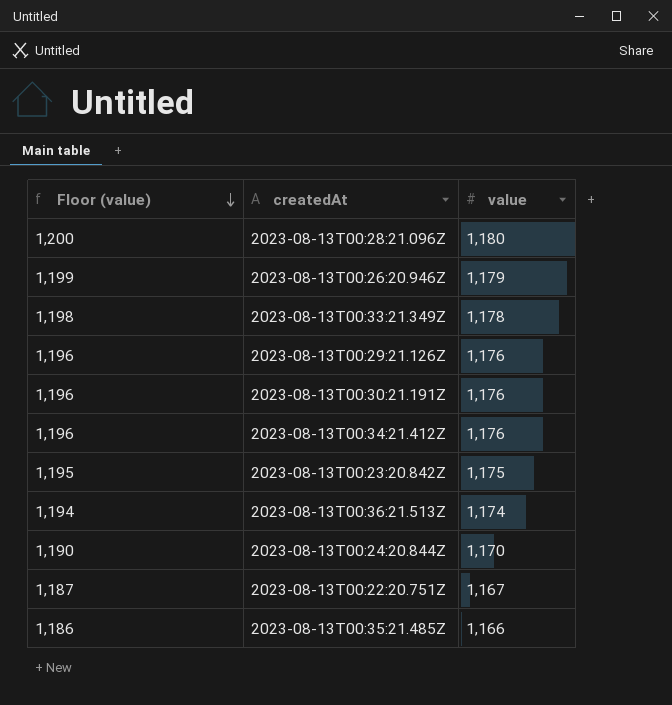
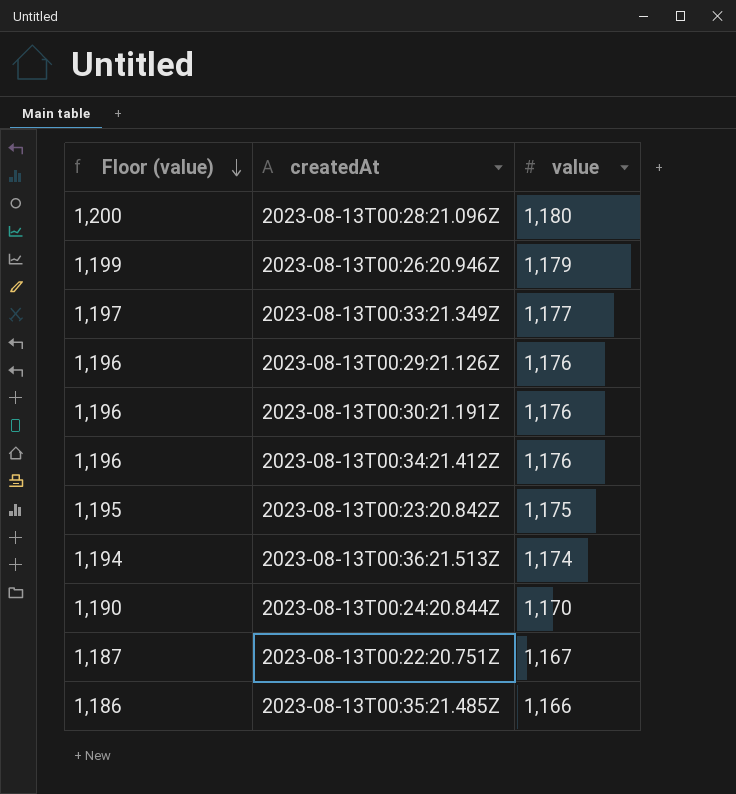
2023-08-13T00:33:21.349Z | Floor (value): 1,198 -> 1,197
2023-08-13T00:33:21.349Z | value: 1,178 -> 1,177

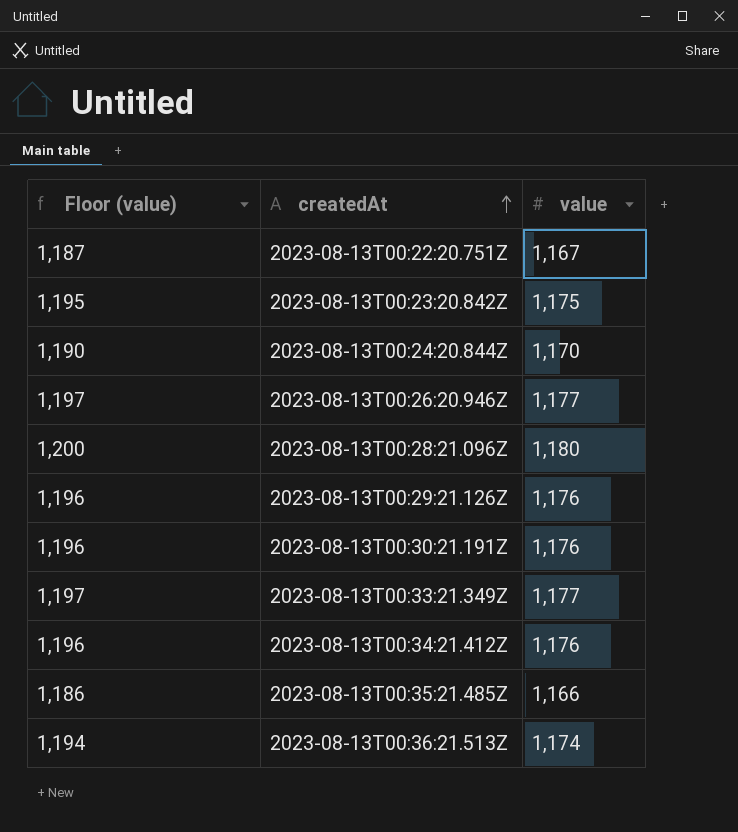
row order: Floor (value) descending -> createdAt ascending
2023-08-13T00:26:20.946Z | Floor (value): 1,199 -> 1,197
2023-08-13T00:26:20.946Z | value: 1,179 -> 1,177

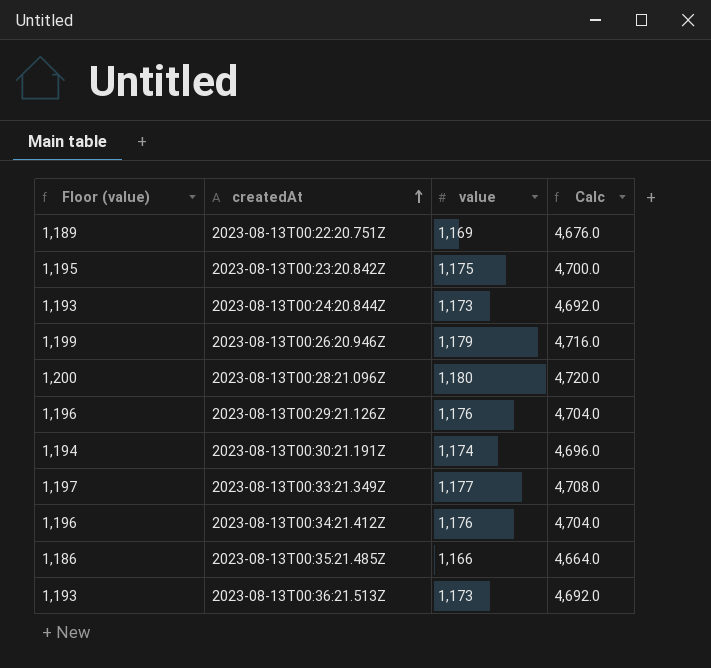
column Calc | formula: none -> [value] * 4
2023-08-13T00:22:20.751Z | Floor (value): 1,187 -> 1,189
2023-08-13T00:22:20.751Z | value: 1,167 -> 1,169
2023-08-13T00:24:20.844Z | Floor (value): 1,190 -> 1,193
2023-08-13T00:24:20.844Z | value: 1,170 -> 1,173
2023-08-13T00:26:20.946Z | Floor (value): 1,197 -> 1,199
2023-08-13T00:26:20.946Z | value: 1,177 -> 1,179
2023-08-13T00:30:21.191Z | Floor (value): 1,196 -> 1,194
2023-08-13T00:30:21.191Z | value: 1,176 -> 1,174
2023-08-13T00:36:21.513Z | Floor (value): 1,194 -> 1,193
2023-08-13T00:36:21.513Z | value: 1,174 -> 1,173

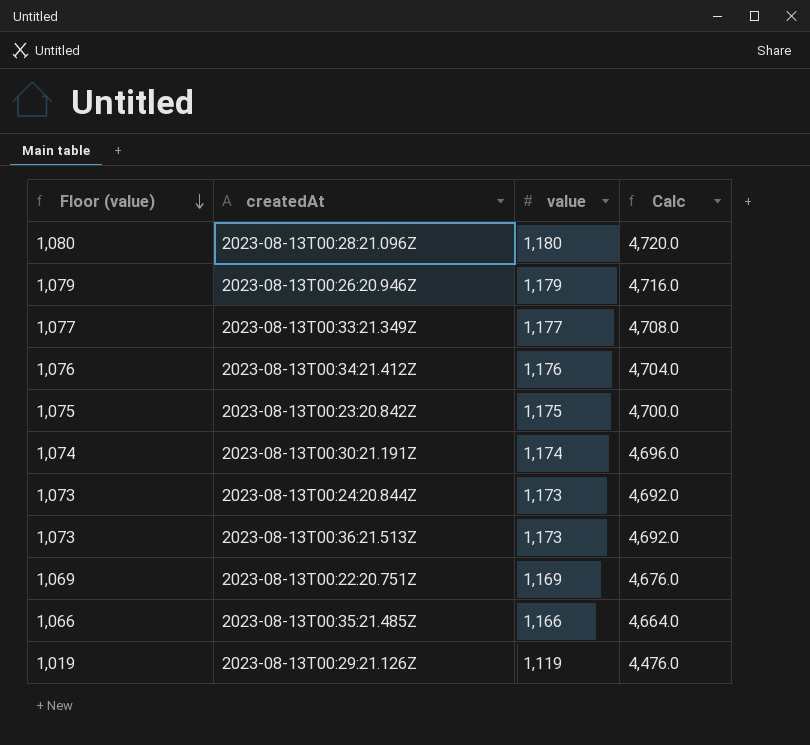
row order: createdAt ascending -> Floor (value) descending
column Floor (value) | formula: [value] + 20 -> [value] - 100
2023-08-13T00:29:21.126Z | value: 1,176 -> 1,119
2023-08-13T00:29:21.126Z | Calc: 4,704.0 -> 4,476.0

